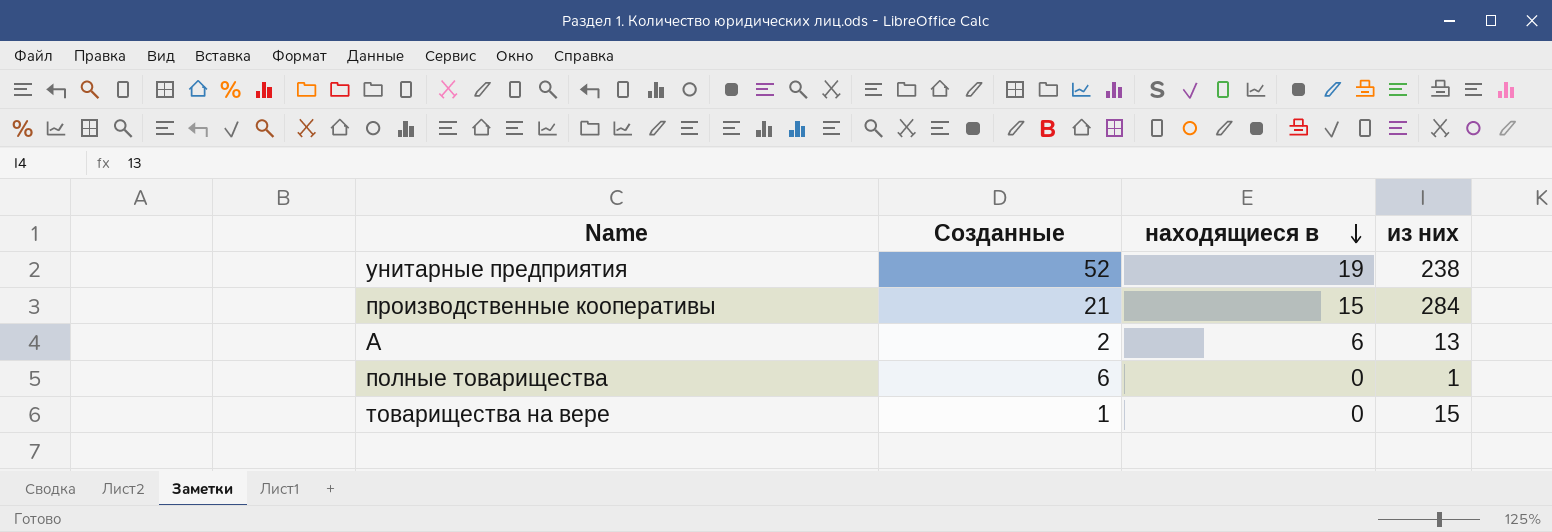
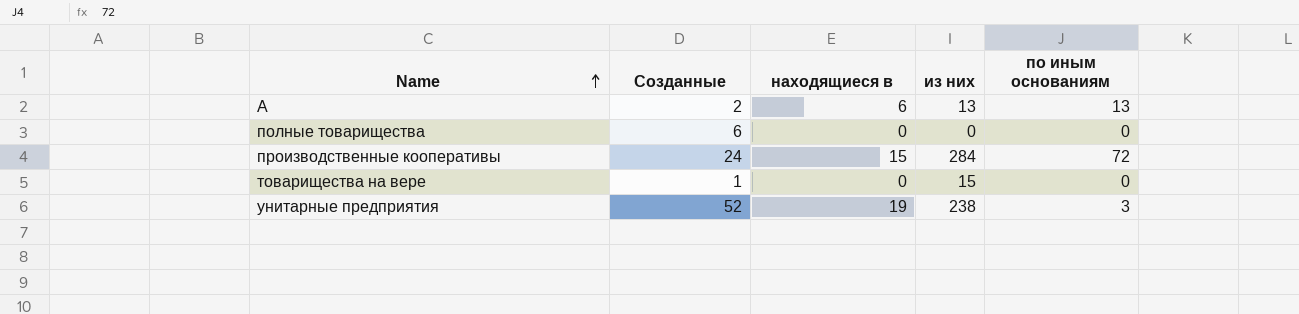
row order: находящиеся в descending -> Name ascending
column по иным основаниям | position: none -> 5
полные товарищества | из них: 1 -> 0
производственные кооперативы | Созданные: 21 -> 24

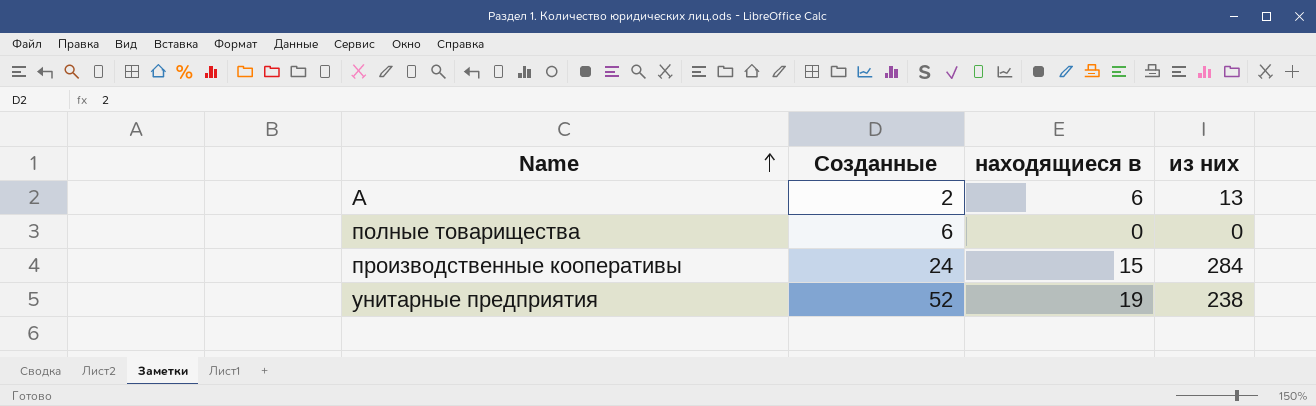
column по иным основаниям | position: 5 -> none
row товарищества на вере: 1 | 0 | 15 | 0 -> none

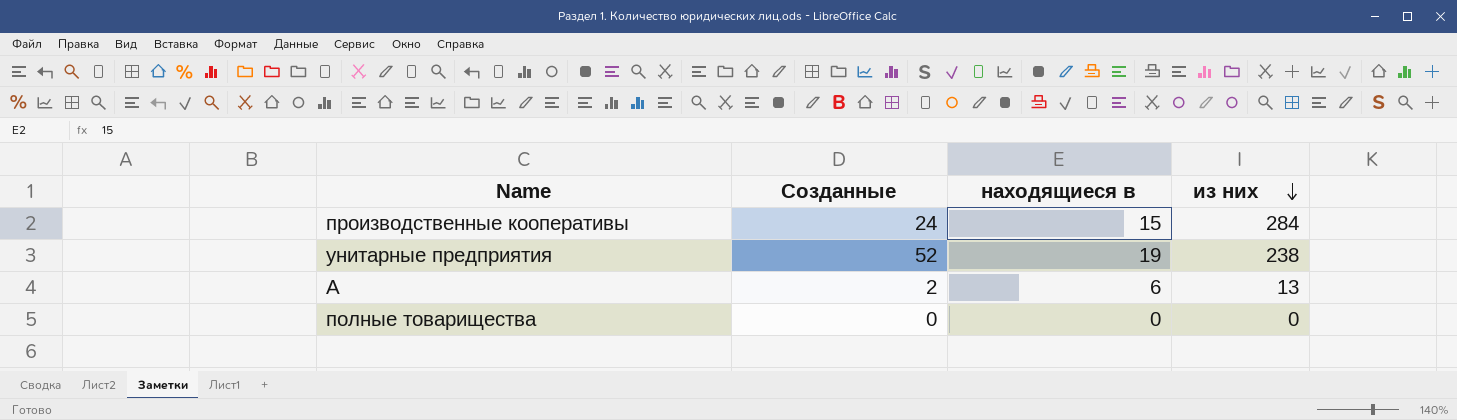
row order: Name ascending -> из них descending
полные товарищества | Созданные: 6 -> 0

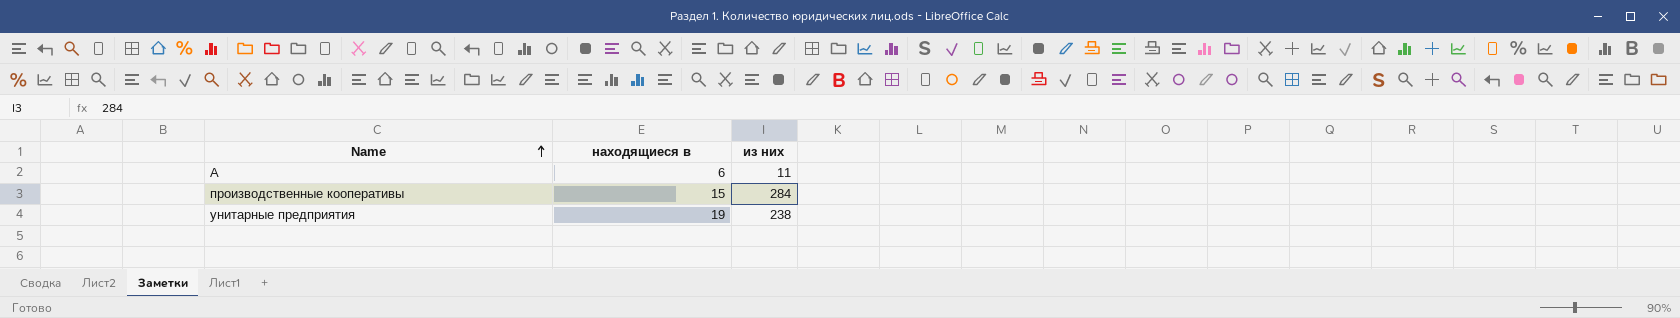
row order: из них descending -> Name ascending
column Созданные | position: 2 -> none
row полные товарищества: 0 | 0 | 0 -> none
А | из них: 13 -> 11

